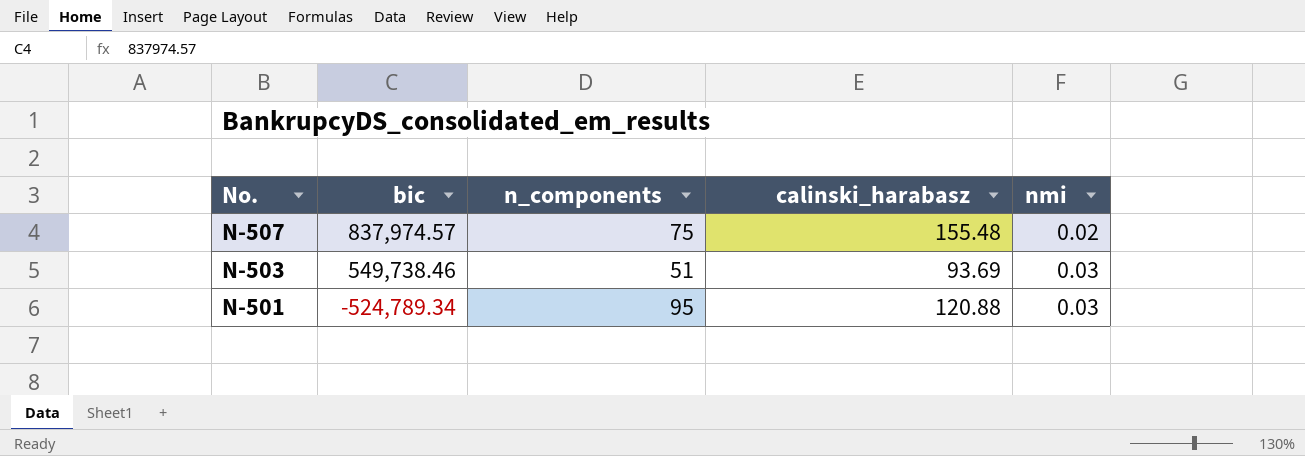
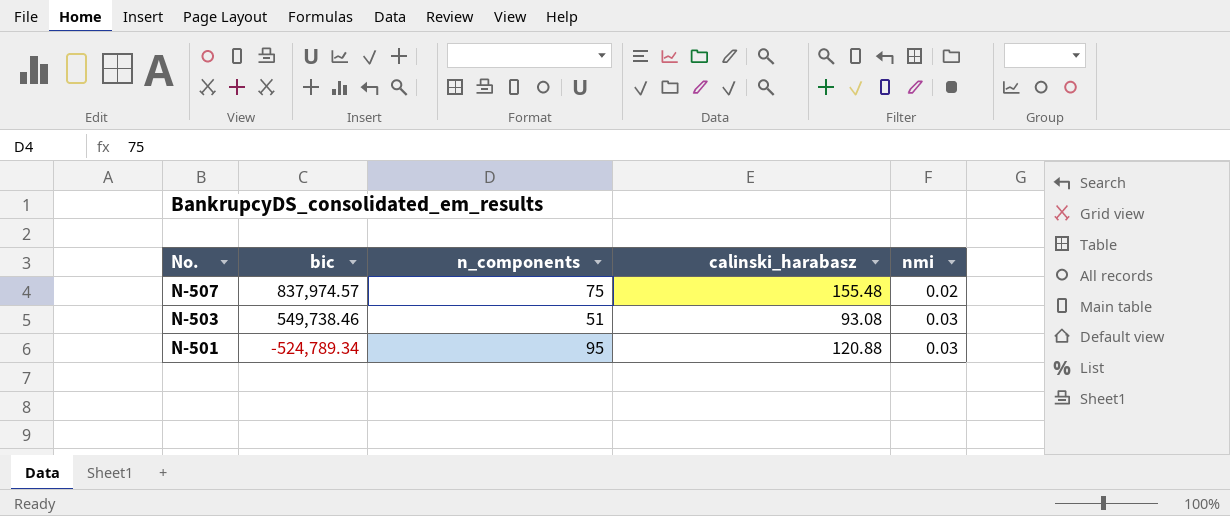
N-503 | calinski_harabasz: 93.69 -> 93.08

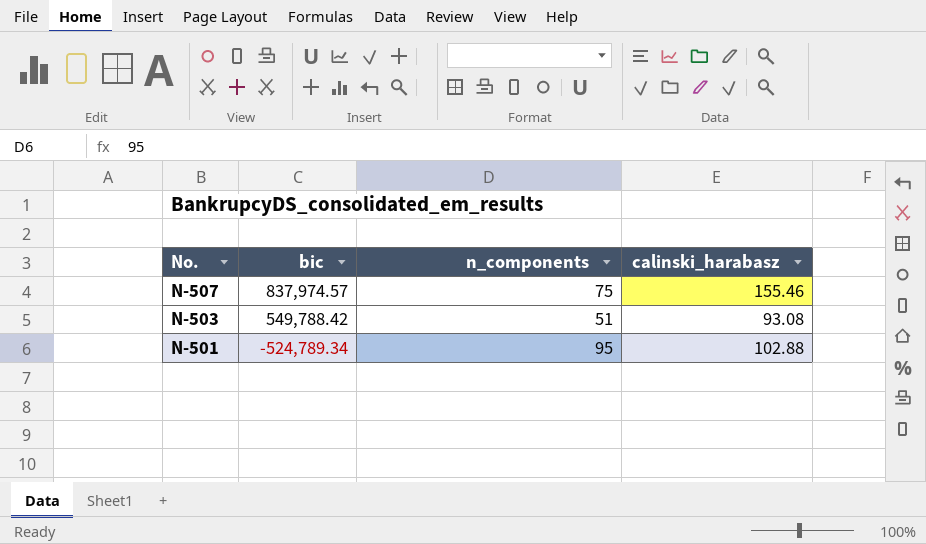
column nmi | position: 5 -> none
N-507 | calinski_harabasz: 155.48 -> 155.46
N-503 | bic: 549,738.46 -> 549,788.42
N-501 | calinski_harabasz: 120.88 -> 102.88

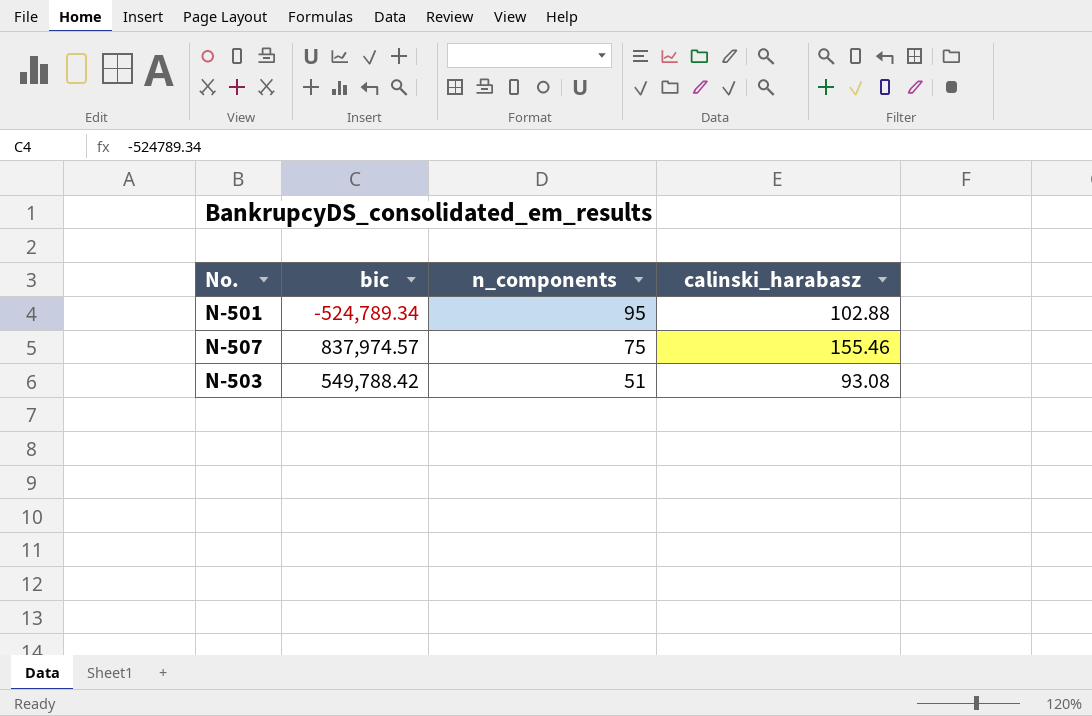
row order: No. descending -> n_components descending

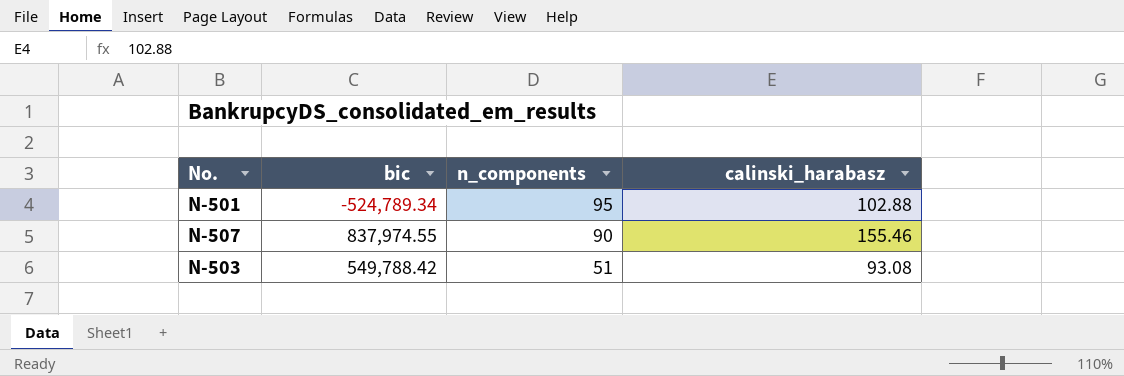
N-507 | bic: 837,974.57 -> 837,974.55
N-507 | n_components: 75 -> 90

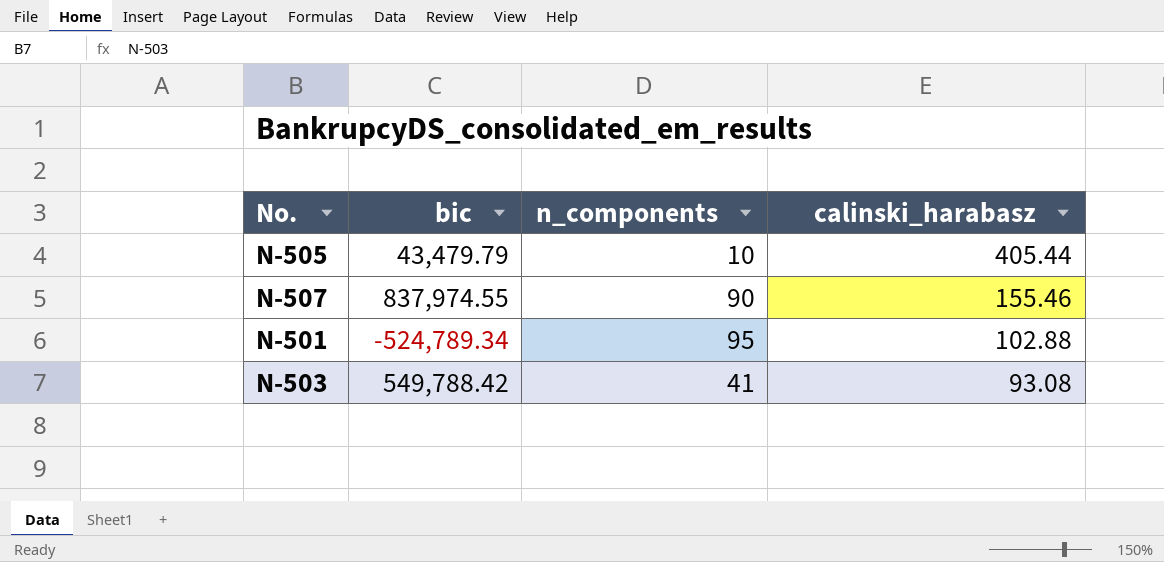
row order: n_components descending -> calinski_harabasz descending
row N-505: none -> 43,479.79 | 10 | 405.44
N-503 | n_components: 51 -> 41

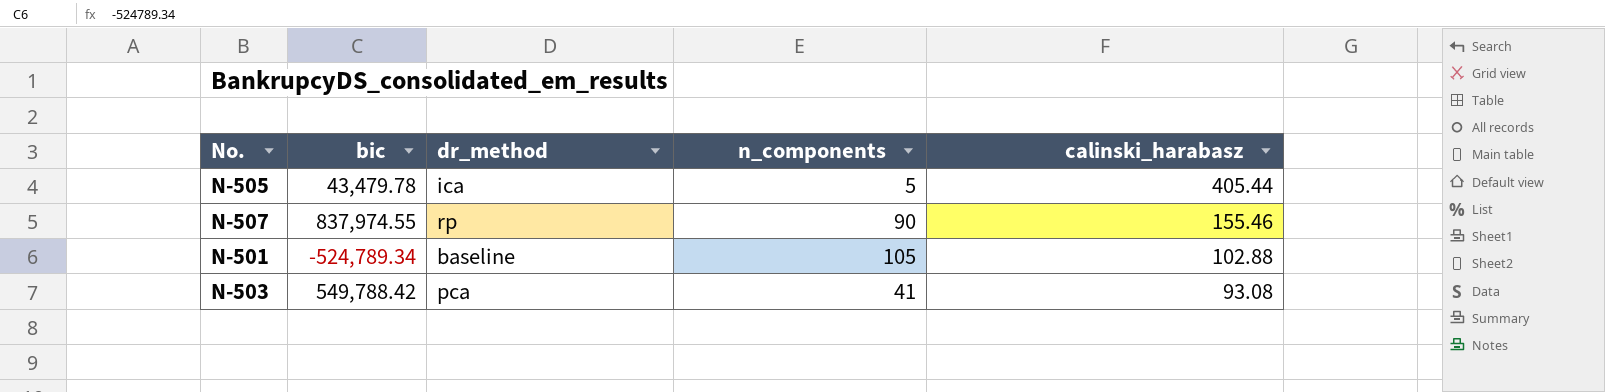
column dr_method | position: none -> 3
N-505 | bic: 43,479.79 -> 43,479.78
N-505 | n_components: 10 -> 5
N-501 | n_components: 95 -> 105

